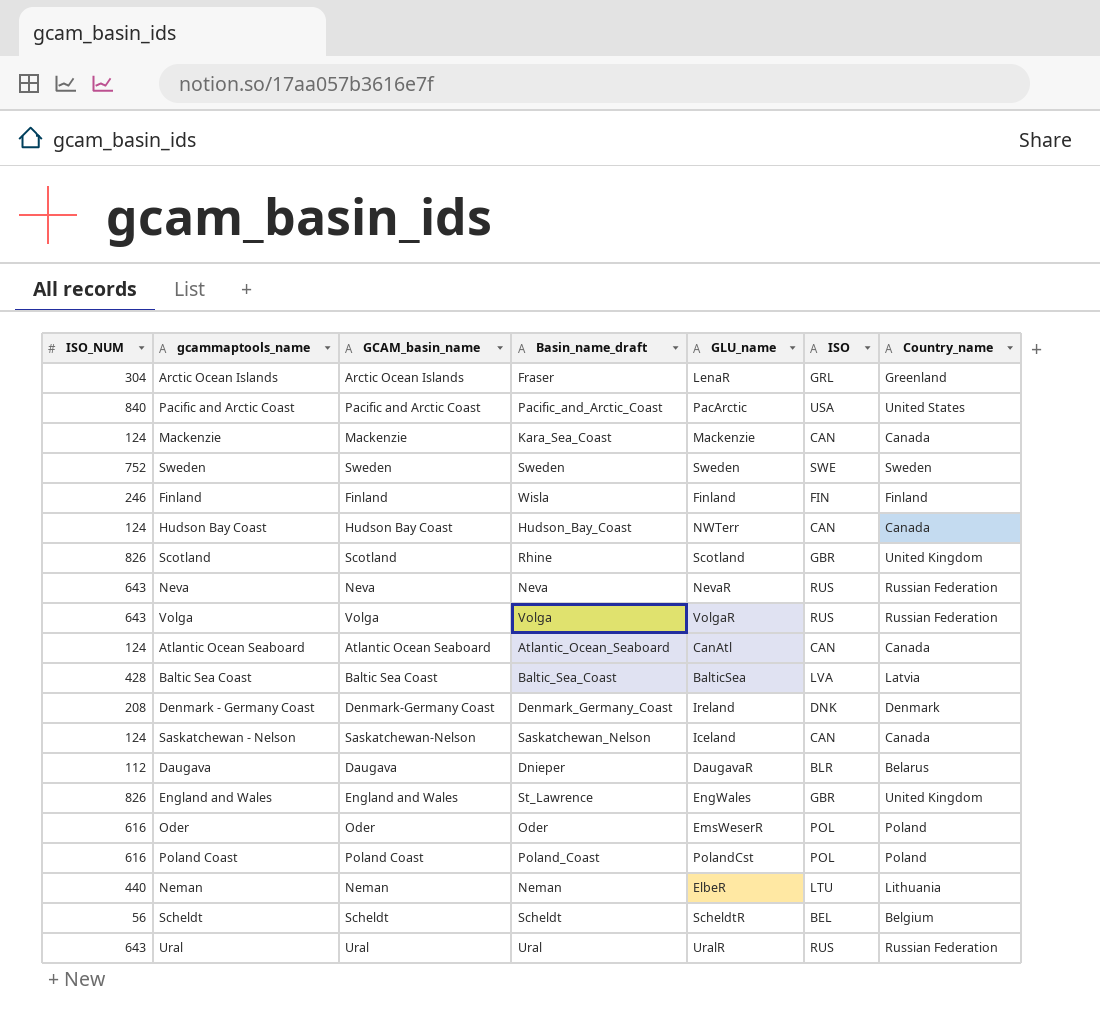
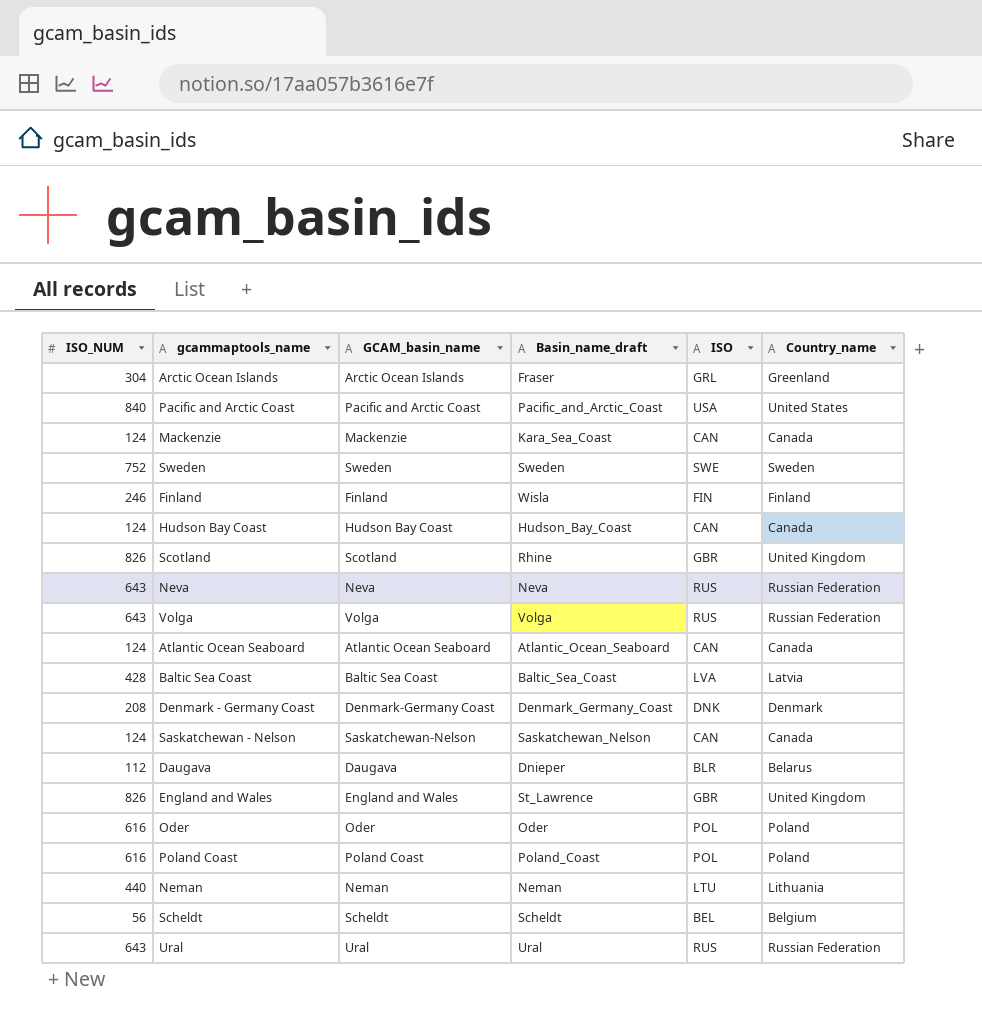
column GLU_name | position: 5 -> none

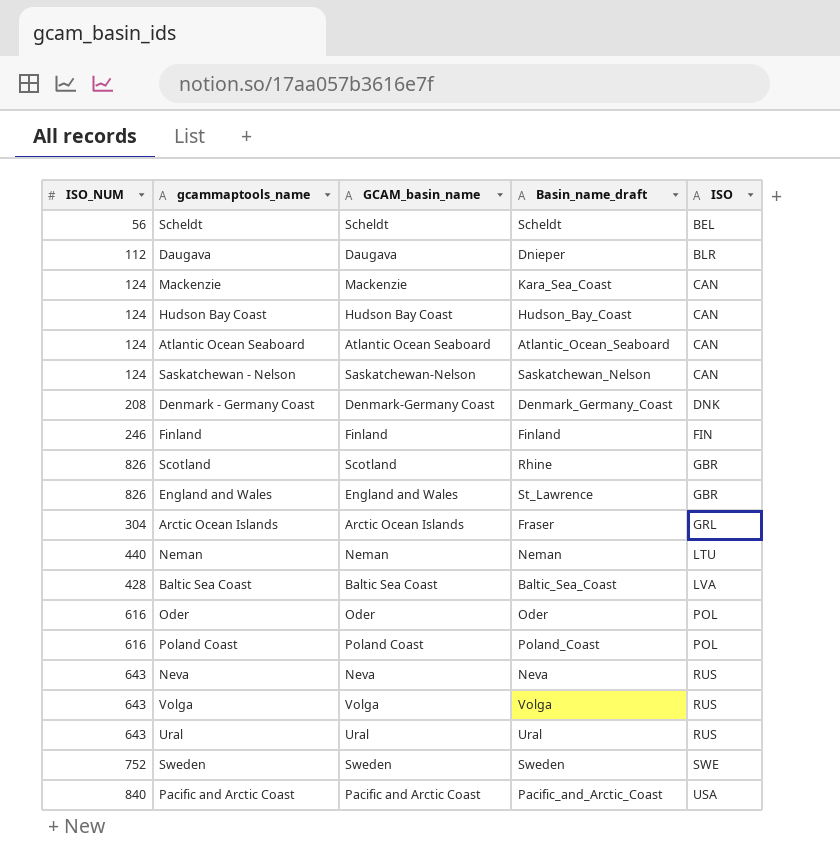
row order: none -> ISO ascending
column Country_name | position: 6 -> none
Finland | Basin_name_draft: Wisla -> Finland

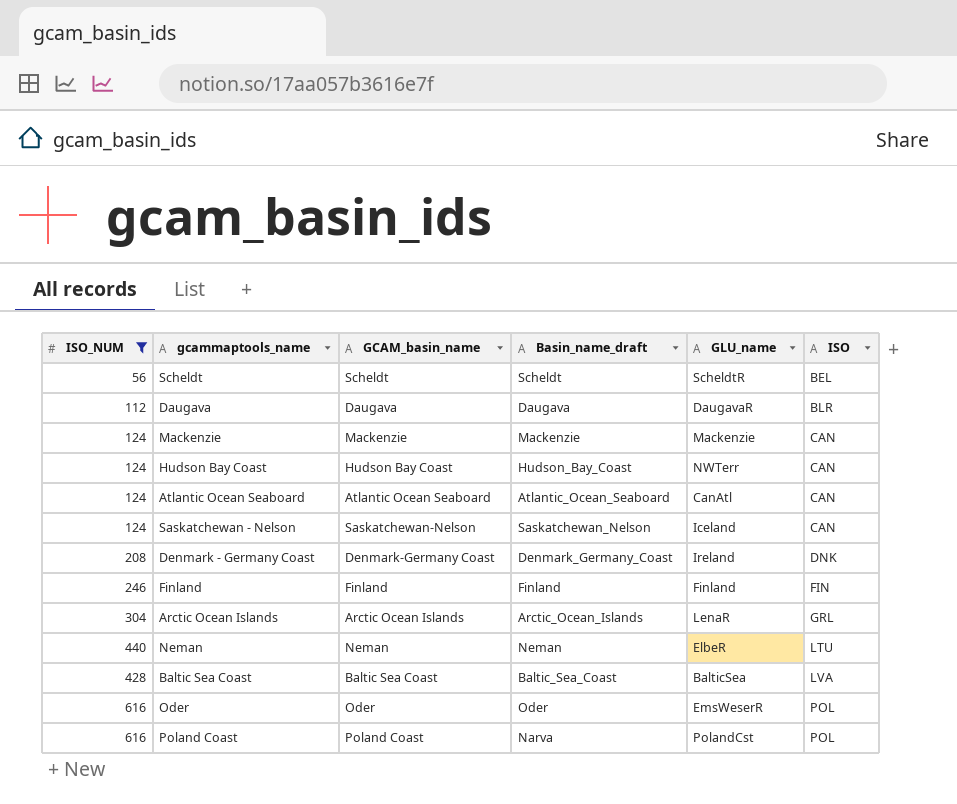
filter: none -> ISO_NUM <= 616
column GLU_name | position: none -> 5
Daugava | Basin_name_draft: Dnieper -> Daugava
Mackenzie | Basin_name_draft: Kara_Sea_Coast -> Mackenzie
Arctic Ocean Islands | Basin_name_draft: Fraser -> Arctic_Ocean_Islands
Poland Coast | Basin_name_draft: Poland_Coast -> Narva

